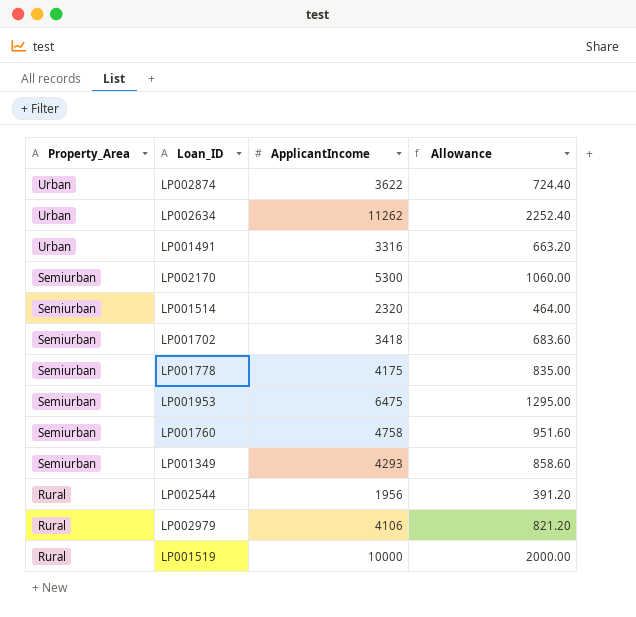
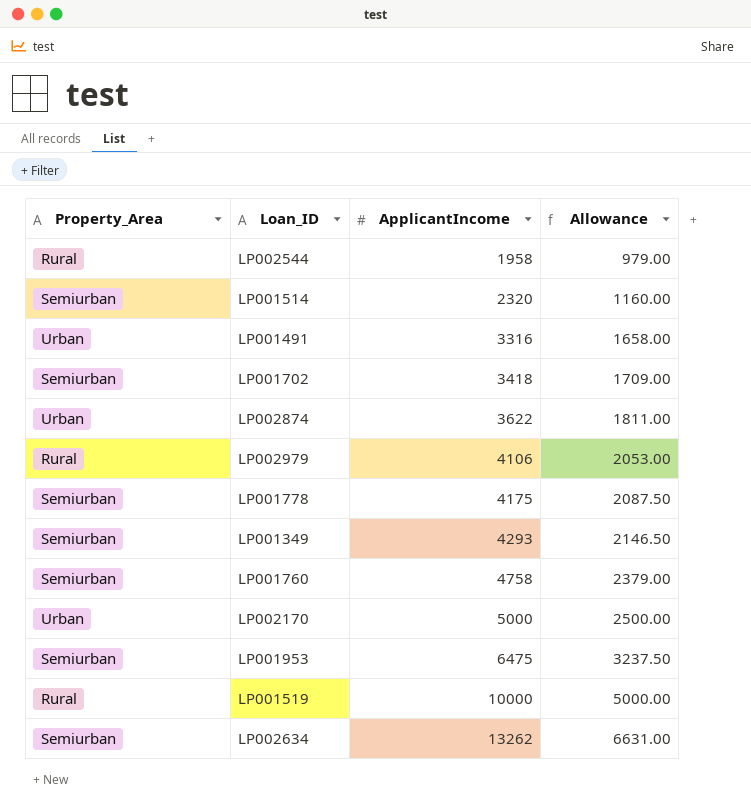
row order: Property_Area descending -> ApplicantIncome ascending
column Allowance | formula: [ApplicantIncome] * 0.2 -> [ApplicantIncome] * 0.5
LP002544 | ApplicantIncome: 1956 -> 1958
LP002170 | Property_Area: Semiurban -> Urban
LP002170 | ApplicantIncome: 5300 -> 5000
LP002634 | Property_Area: Urban -> Semiurban
LP002634 | ApplicantIncome: 11262 -> 13262

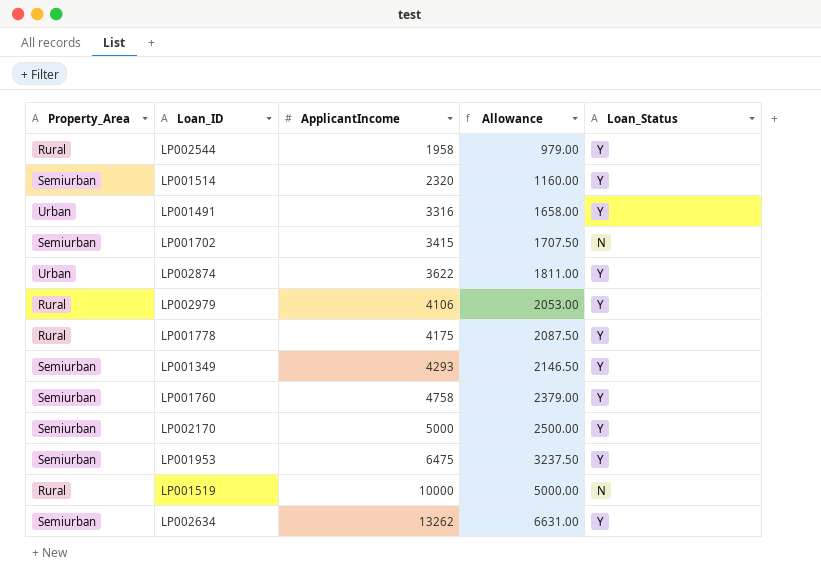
column Loan_Status | position: none -> 5
LP001702 | ApplicantIncome: 3418 -> 3415
LP001702 | Allowance: 1709.00 -> 1707.50
LP001778 | Property_Area: Semiurban -> Rural
LP002170 | Property_Area: Urban -> Semiurban

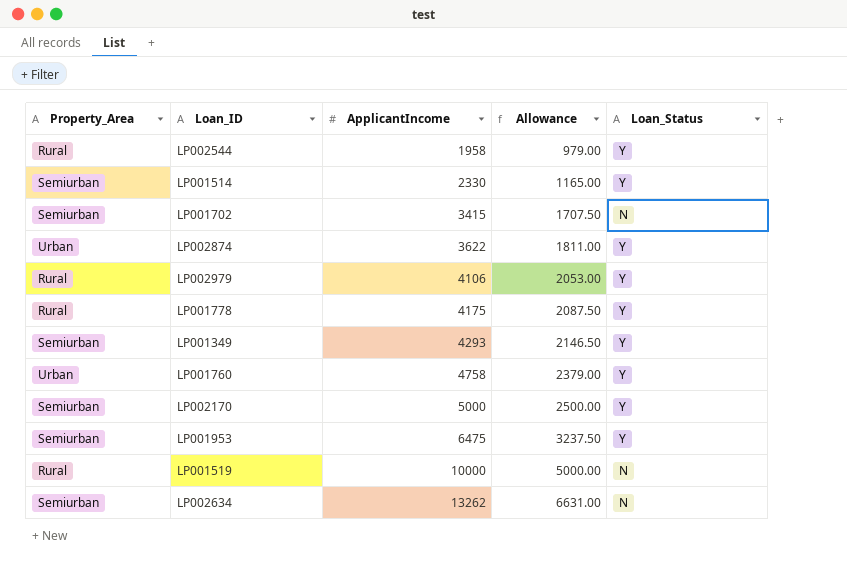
row LP001491: Urban | 3316 | 1658.00 | Y -> none
LP001514 | ApplicantIncome: 2320 -> 2330
LP001514 | Allowance: 1160.00 -> 1165.00
LP001760 | Property_Area: Semiurban -> Urban
LP002634 | Loan_Status: Y -> N

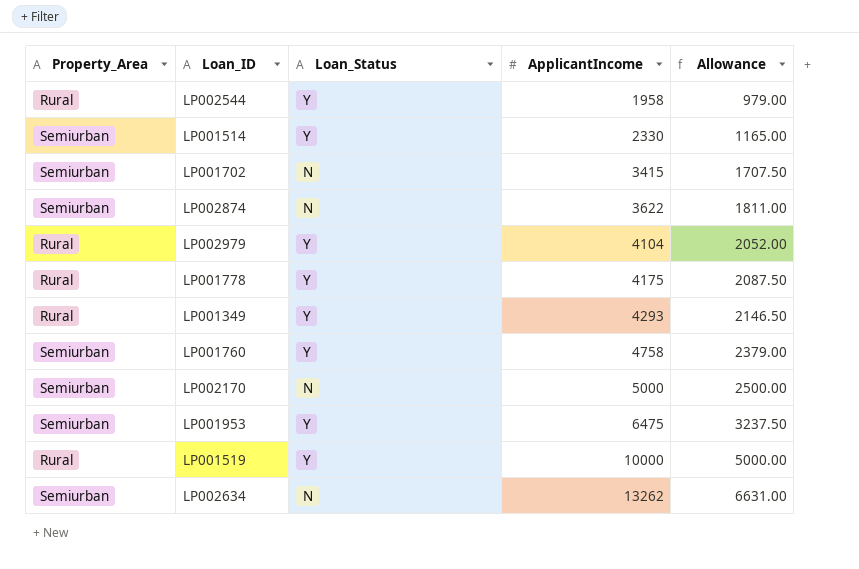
column Loan_Status | position: 5 -> 3
LP002874 | Property_Area: Urban -> Semiurban
LP002874 | Loan_Status: Y -> N
LP002979 | ApplicantIncome: 4106 -> 4104
LP002979 | Allowance: 2053.00 -> 2052.00
LP001349 | Property_Area: Semiurban -> Rural
LP001760 | Property_Area: Urban -> Semiurban
LP002170 | Loan_Status: Y -> N
LP001519 | Loan_Status: N -> Y

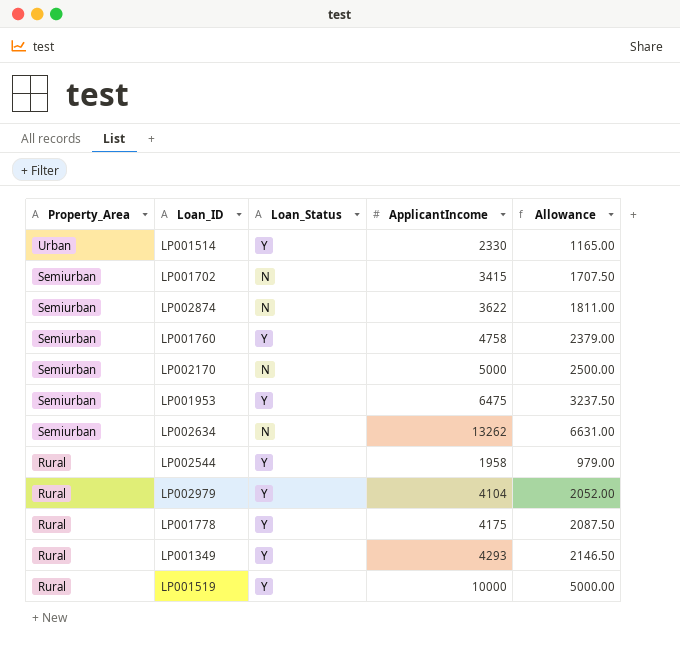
row order: ApplicantIncome ascending -> Property_Area descending
LP001514 | Property_Area: Semiurban -> Urban

